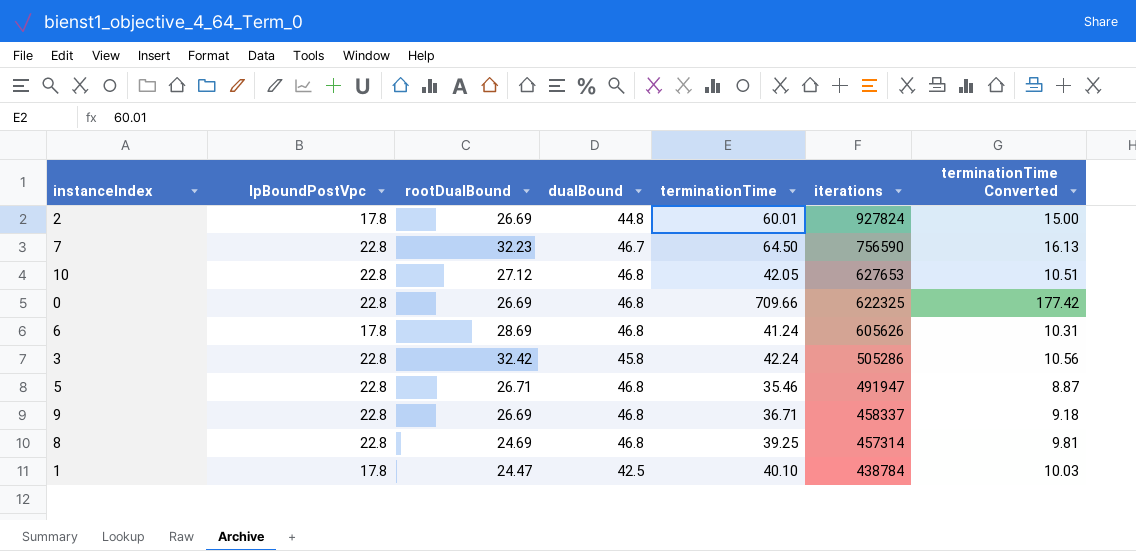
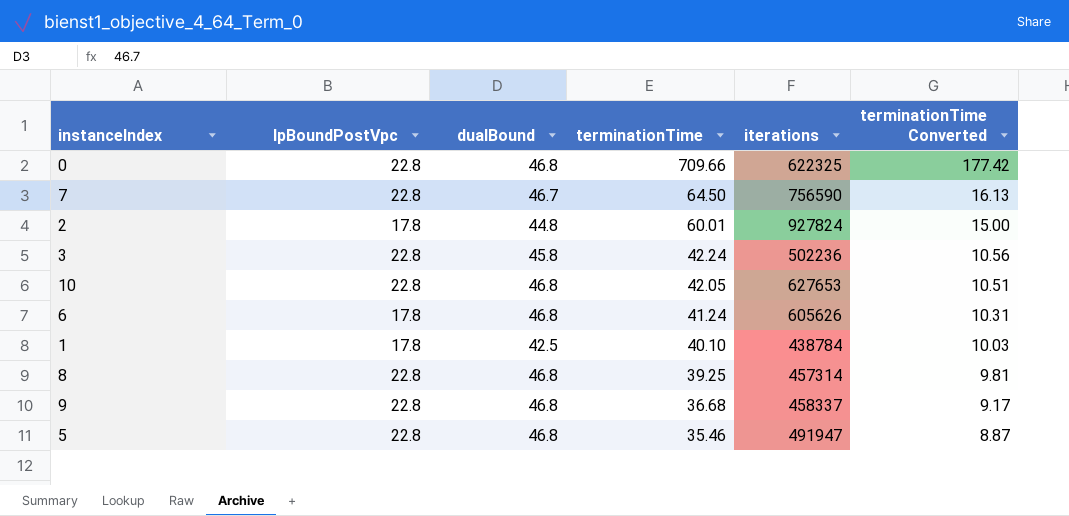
row order: iterations descending -> terminationTime descending
column rootDualBound | position: 3 -> none
3 | iterations: 505286 -> 502236
9 | terminationTime: 36.71 -> 36.68
9 | terminationTime Converted: 9.18 -> 9.17

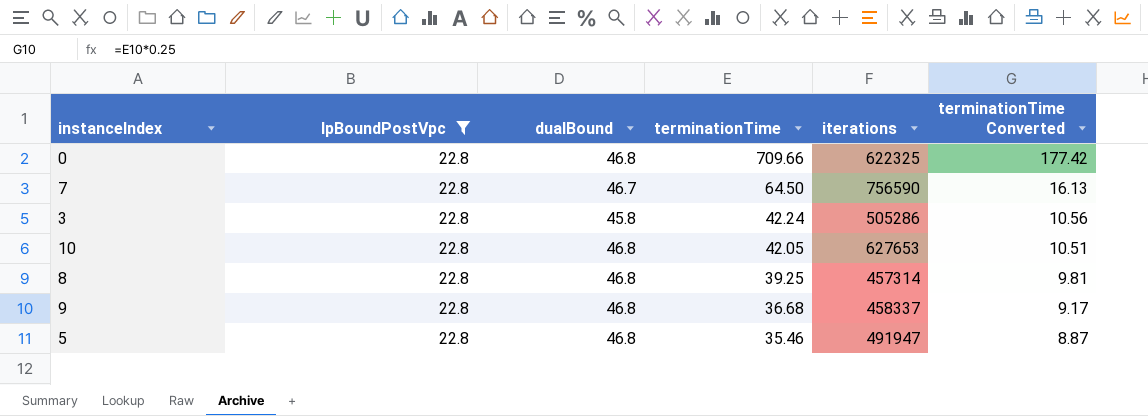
filter: none -> lpBoundPostVpc = 22.8
3 | iterations: 502236 -> 505286

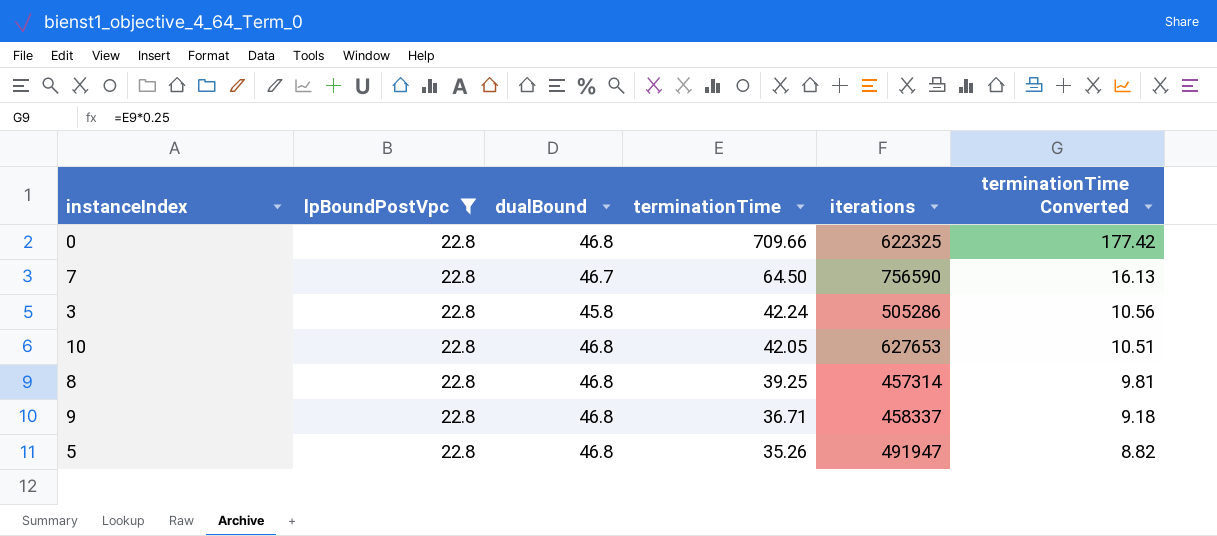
9 | terminationTime: 36.68 -> 36.71
9 | terminationTime Converted: 9.17 -> 9.18
5 | terminationTime: 35.46 -> 35.26
5 | terminationTime Converted: 8.87 -> 8.82

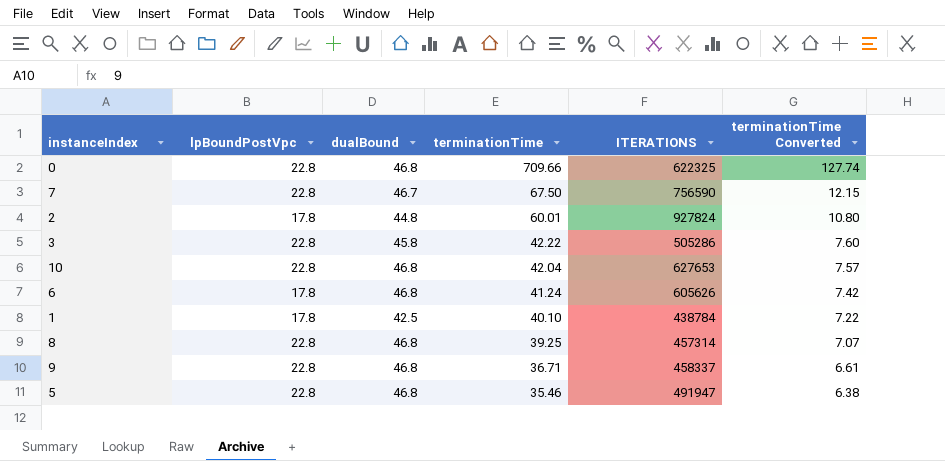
filter: lpBoundPostVpc = 22.8 -> none
column name: iterations -> ITERATIONS
column terminationTime Converted | formula: [terminationTime] * 0.25 -> [terminationTime] * 0.18
7 | terminationTime: 64.50 -> 67.50
3 | terminationTime: 42.24 -> 42.22
10 | terminationTime: 42.05 -> 42.04
5 | terminationTime: 35.26 -> 35.46

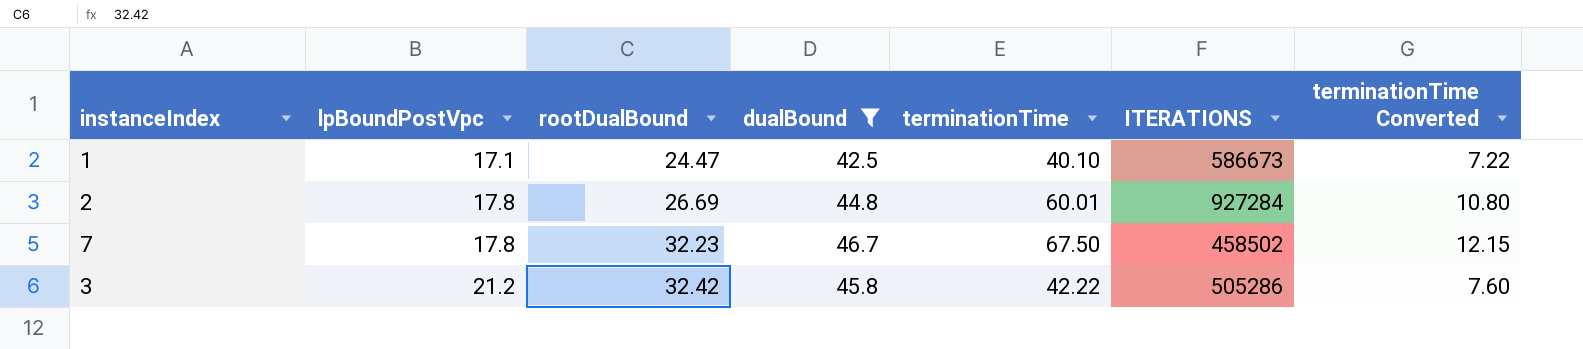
filter: none -> dualBound != 46.8
row order: terminationTime descending -> lpBoundPostVpc ascending
column rootDualBound | position: none -> 3
1 | lpBoundPostVpc: 17.8 -> 17.1
1 | ITERATIONS: 438784 -> 586673
2 | ITERATIONS: 927824 -> 927284
7 | lpBoundPostVpc: 22.8 -> 17.8
7 | ITERATIONS: 756590 -> 458502
3 | lpBoundPostVpc: 22.8 -> 21.2

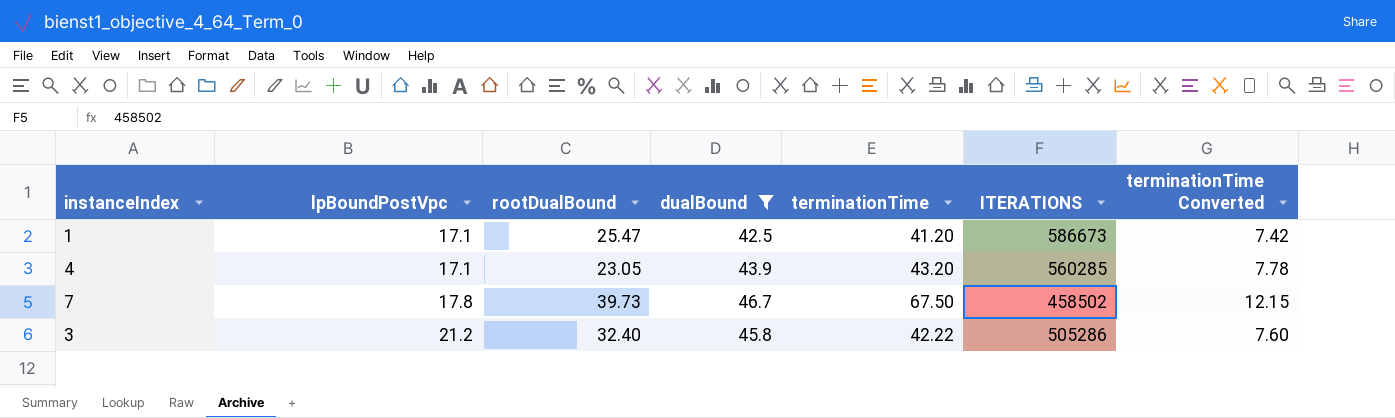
row 2: 17.8 | 26.69 | 44.8 | 60.01 | 927284 | 10.80 -> none
1 | rootDualBound: 24.47 -> 25.47
1 | terminationTime: 40.10 -> 41.20
1 | terminationTime Converted: 7.22 -> 7.42
row 4: none -> 17.1 | 23.05 | 43.9 | 43.20 | 560285 | 7.78
7 | rootDualBound: 32.23 -> 39.73
3 | rootDualBound: 32.42 -> 32.40

